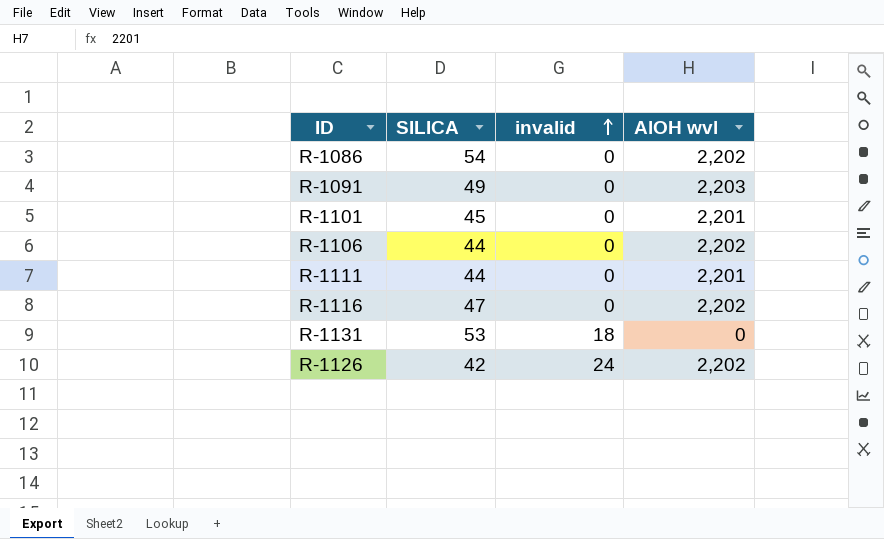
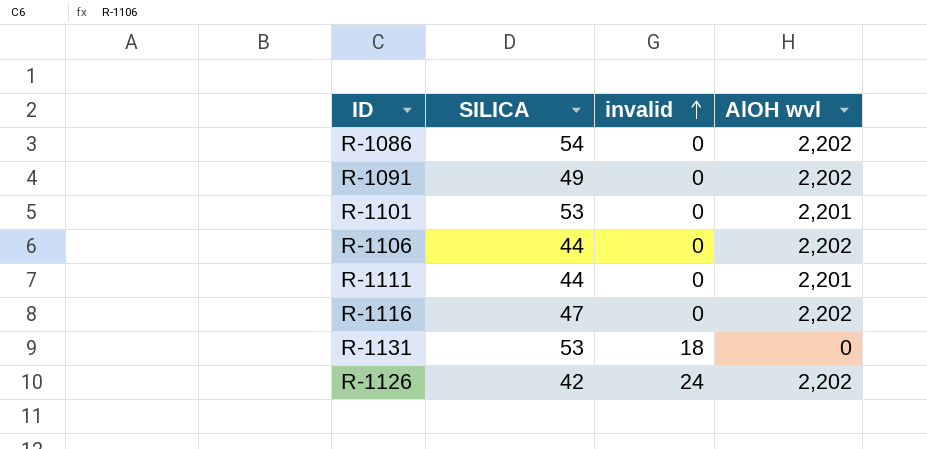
R-1091 | AlOH wvl: 2,203 -> 2,202
R-1101 | SILICA: 45 -> 53

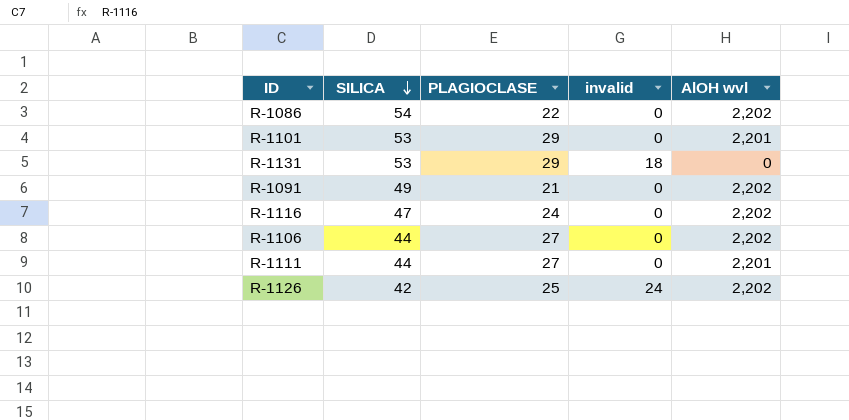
row order: invalid ascending -> SILICA descending
column PLAGIOCLASE | position: none -> 3

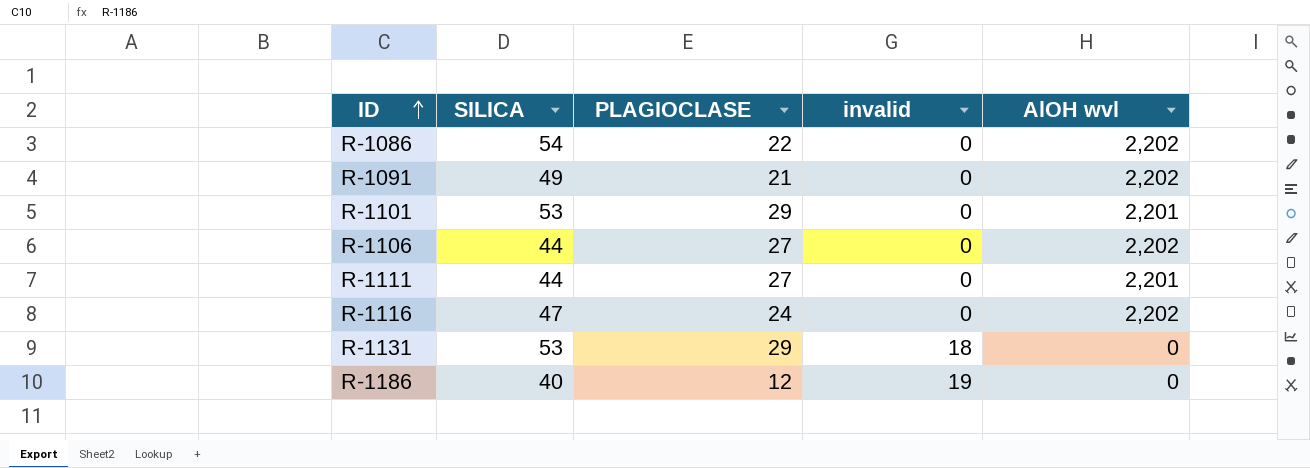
row order: SILICA descending -> ID ascending
row R-1126: 42 | 25 | 24 | 2,202 -> none
row R-1186: none -> 40 | 12 | 19 | 0

